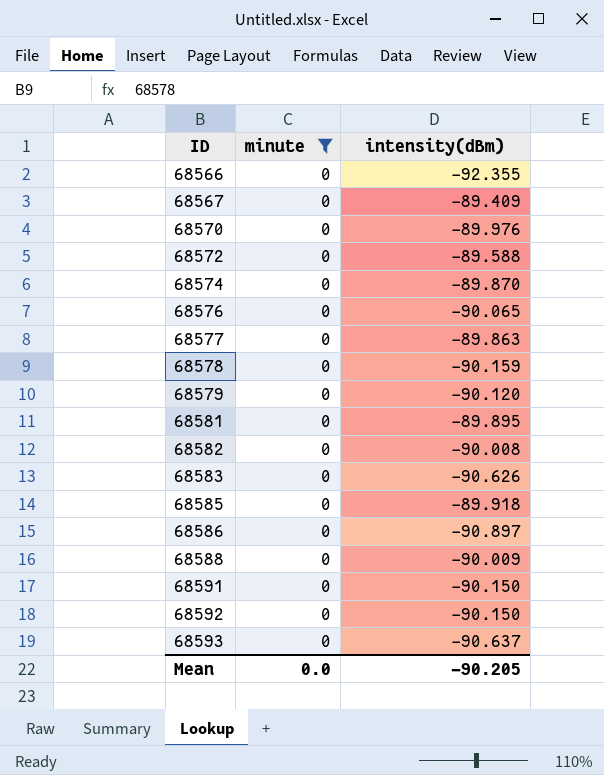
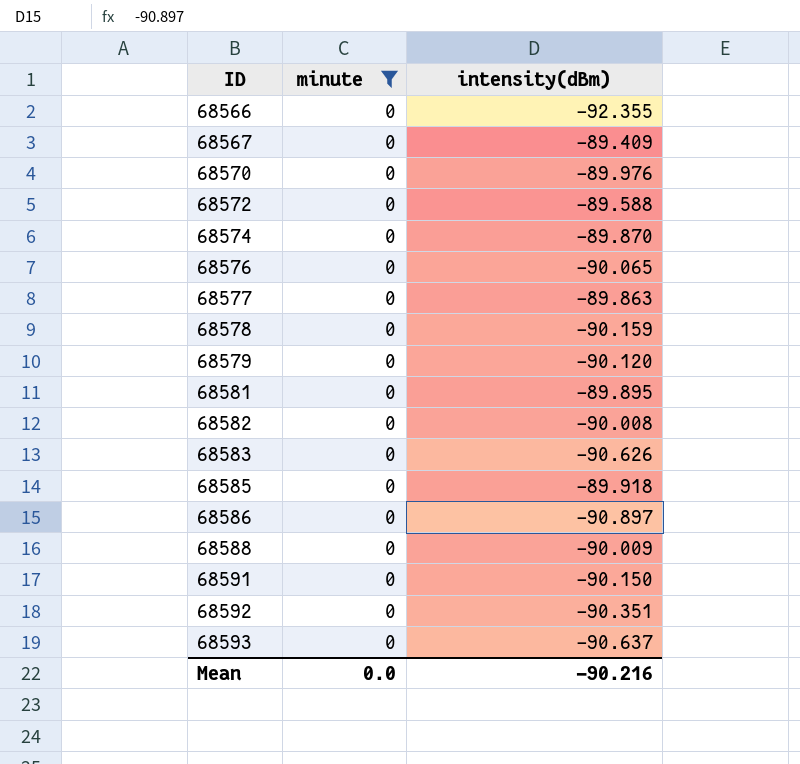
68592 | intensity(dBm): -90.150 -> -90.351
Mean | intensity(dBm): -90.205 -> -90.216

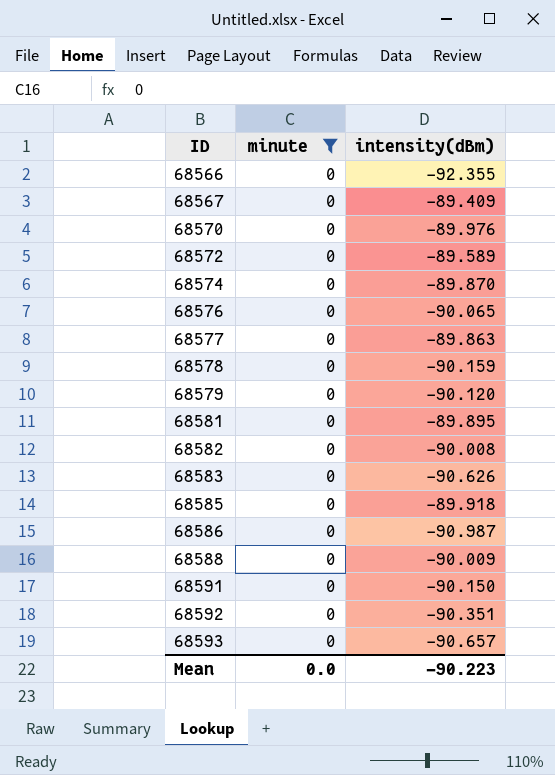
68572 | intensity(dBm): -89.588 -> -89.589
68586 | intensity(dBm): -90.897 -> -90.987
68593 | intensity(dBm): -90.637 -> -90.657
Mean | intensity(dBm): -90.216 -> -90.223

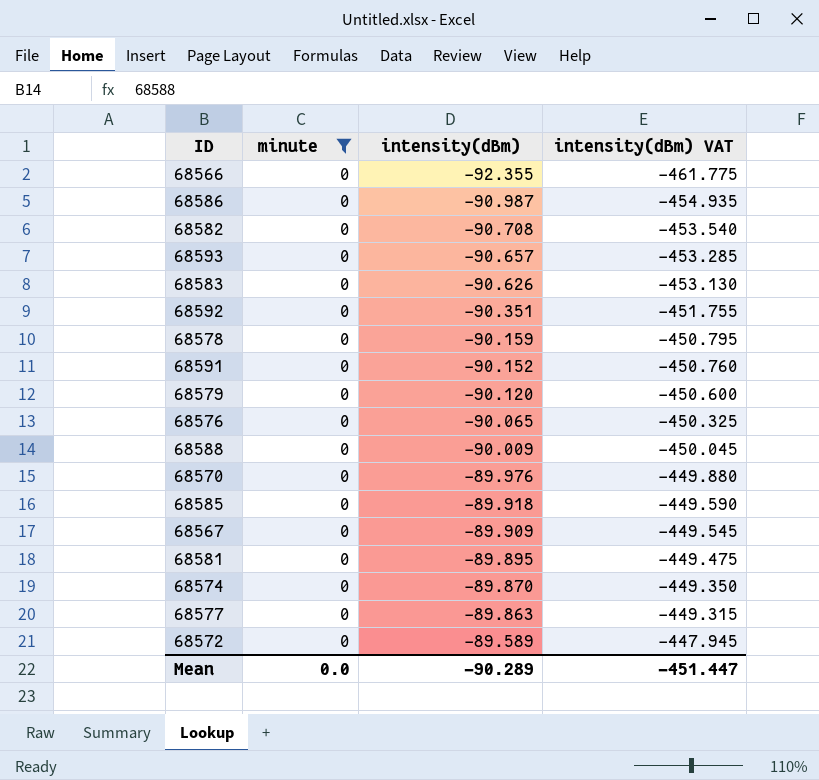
row order: ID ascending -> intensity(dBm) ascending
column intensity(dBm) VAT | formula: none -> [intensity(dBm)] * 5
68582 | intensity(dBm): -90.008 -> -90.708
68591 | intensity(dBm): -90.150 -> -90.152
68567 | intensity(dBm): -89.409 -> -89.909
Mean | intensity(dBm): -90.223 -> -90.289

